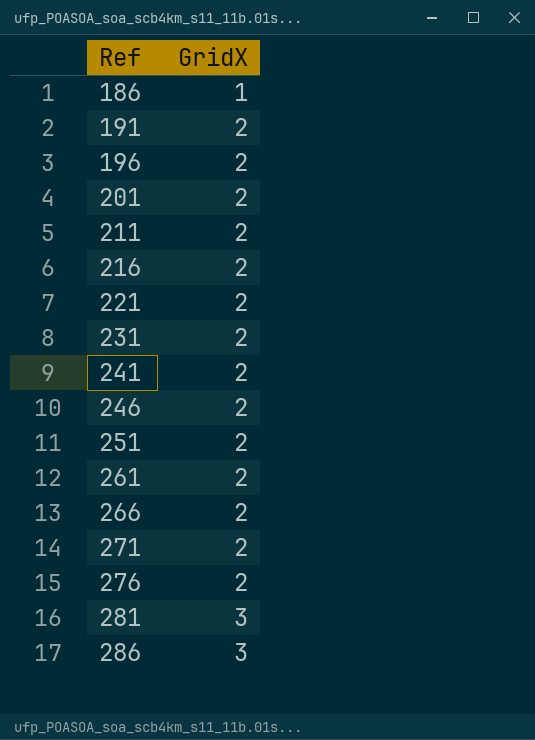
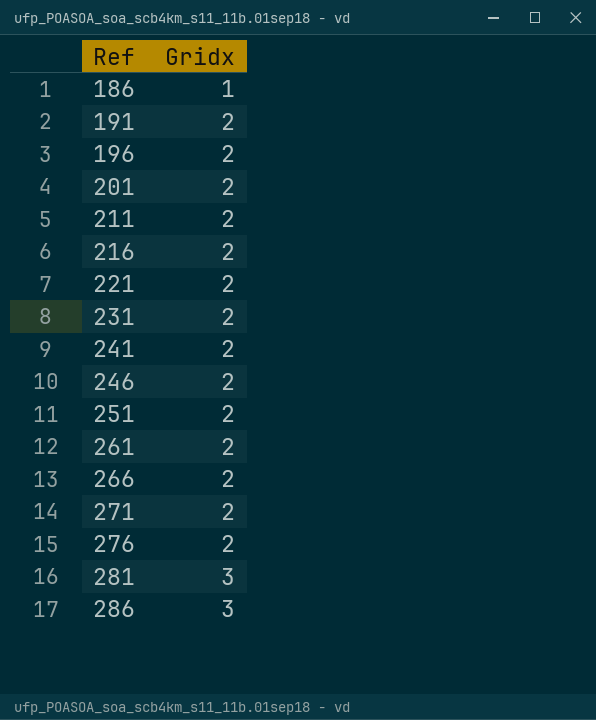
column name: GridX -> Gridx

